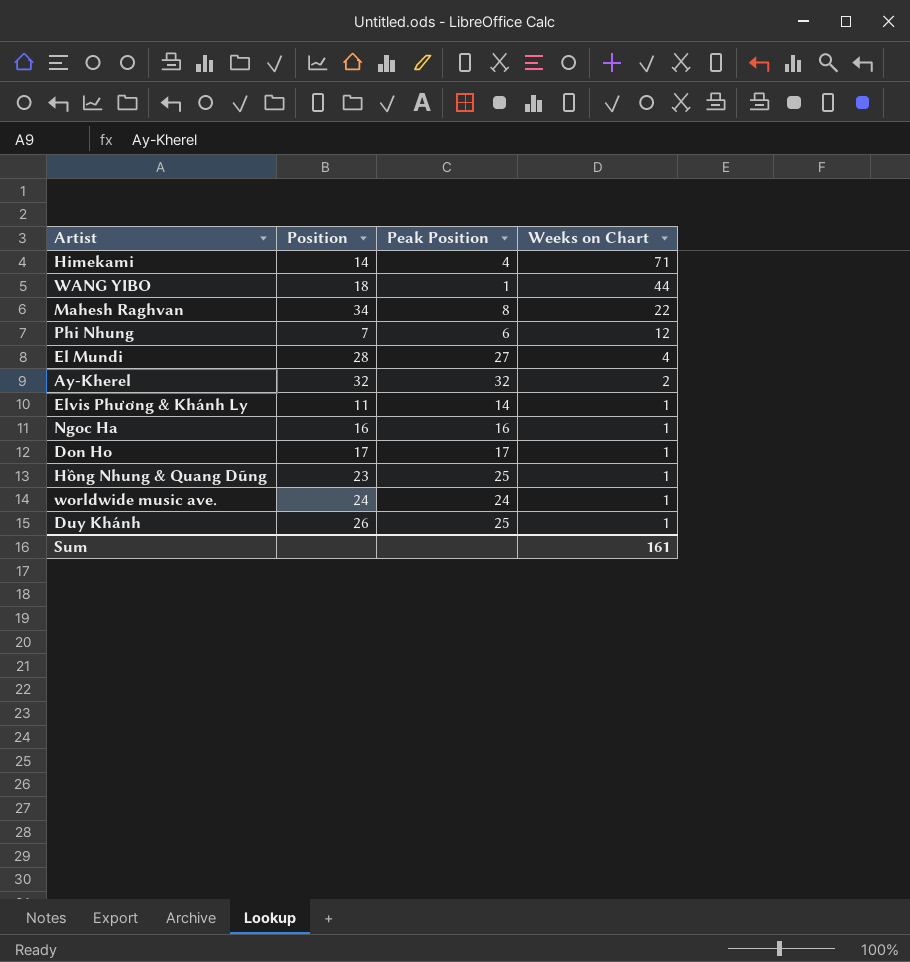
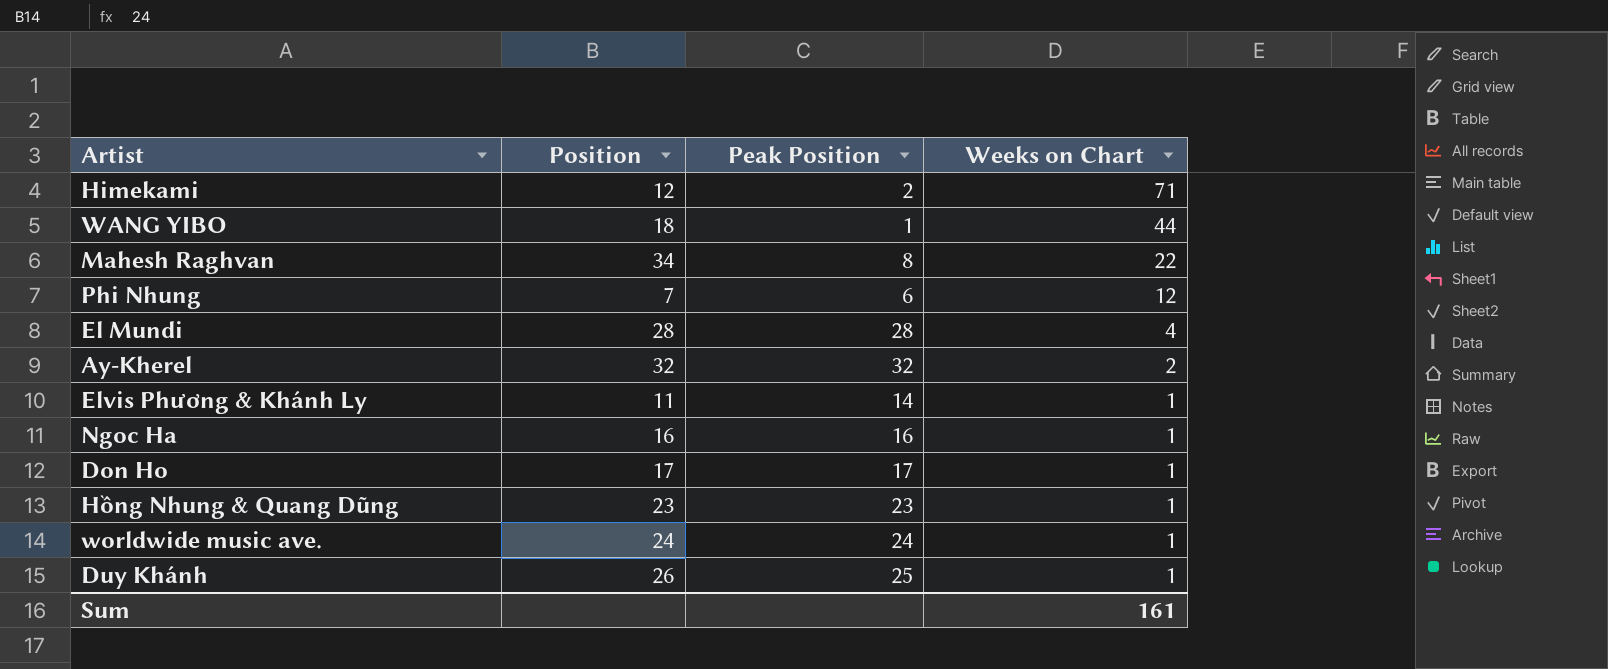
Himekami | Position: 14 -> 12
Himekami | Peak Position: 4 -> 2
El Mundi | Peak Position: 27 -> 28
Hồng Nhung & Quang Dũng | Peak Position: 25 -> 23

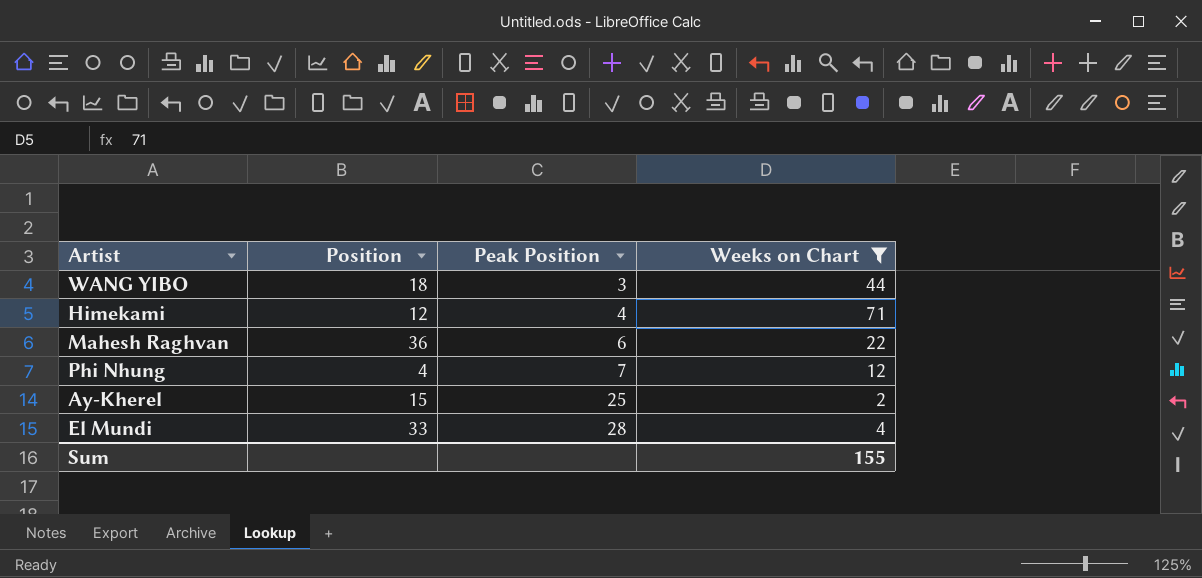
filter: none -> Weeks on Chart != 1
row order: Weeks on Chart descending -> Peak Position ascending
WANG YIBO | Peak Position: 1 -> 3
Himekami | Peak Position: 2 -> 4
Mahesh Raghvan | Position: 34 -> 36
Mahesh Raghvan | Peak Position: 8 -> 6
Phi Nhung | Position: 7 -> 4
Phi Nhung | Peak Position: 6 -> 7
Ay-Kherel | Position: 32 -> 15
Ay-Kherel | Peak Position: 32 -> 25
El Mundi | Position: 28 -> 33
Sum | Weeks on Chart: 161 -> 155

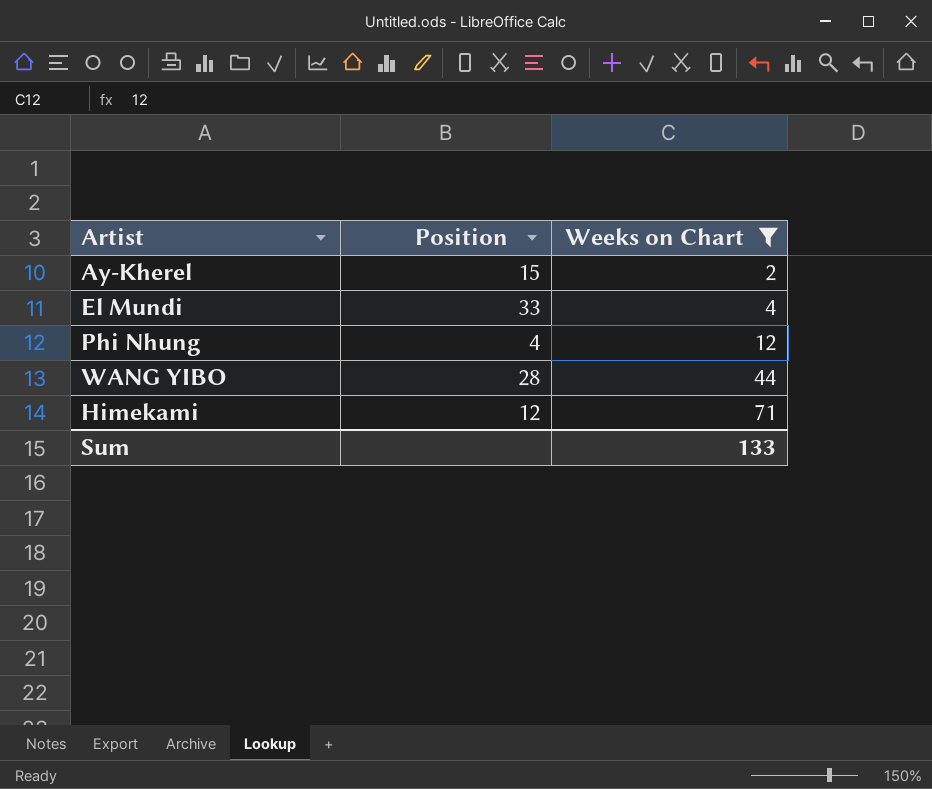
row order: Peak Position ascending -> Weeks on Chart ascending
column Peak Position | position: 3 -> none
row Mahesh Raghvan: 36 | 6 | 22 -> none
WANG YIBO | Position: 18 -> 28
Sum | Weeks on Chart: 155 -> 133

